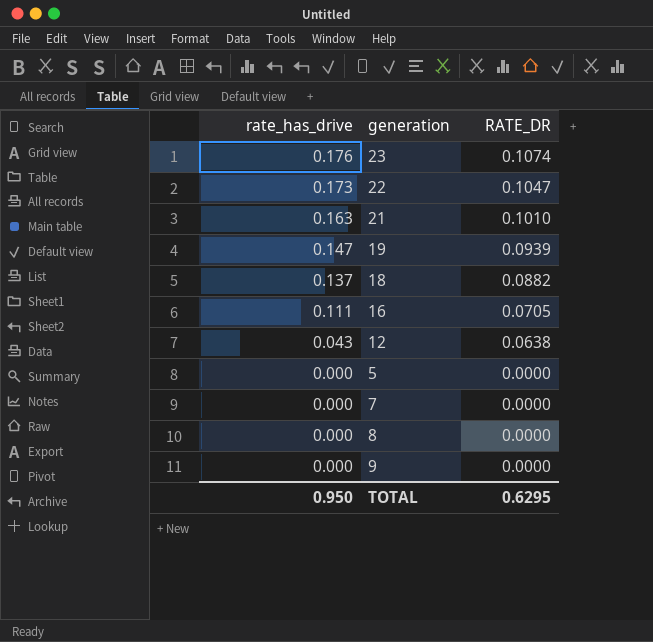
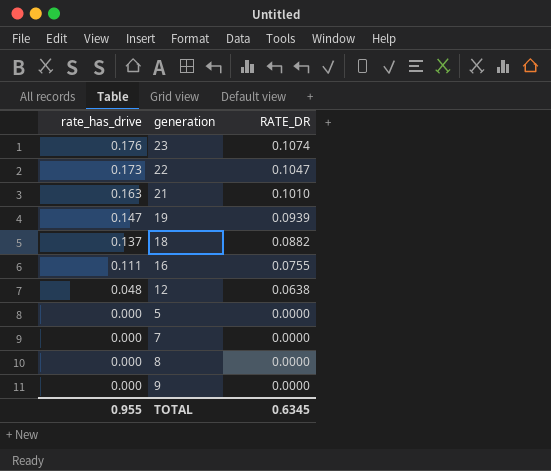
16 | RATE_DR: 0.0705 -> 0.0755
12 | rate_has_drive: 0.043 -> 0.048
TOTAL | rate_has_drive: 0.950 -> 0.955
TOTAL | RATE_DR: 0.6295 -> 0.6345

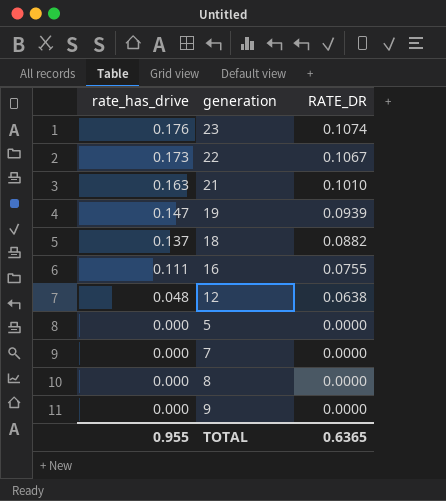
22 | RATE_DR: 0.1047 -> 0.1067
TOTAL | RATE_DR: 0.6345 -> 0.6365

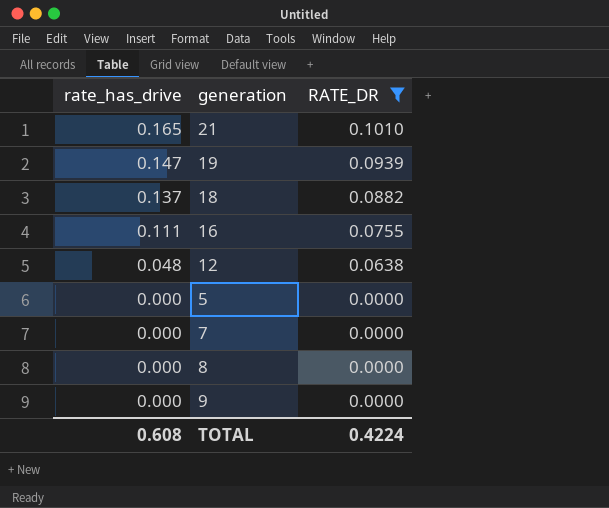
filter: none -> RATE_DR <= 0.1010
21 | rate_has_drive: 0.163 -> 0.165
TOTAL | rate_has_drive: 0.955 -> 0.608
TOTAL | RATE_DR: 0.6365 -> 0.4224

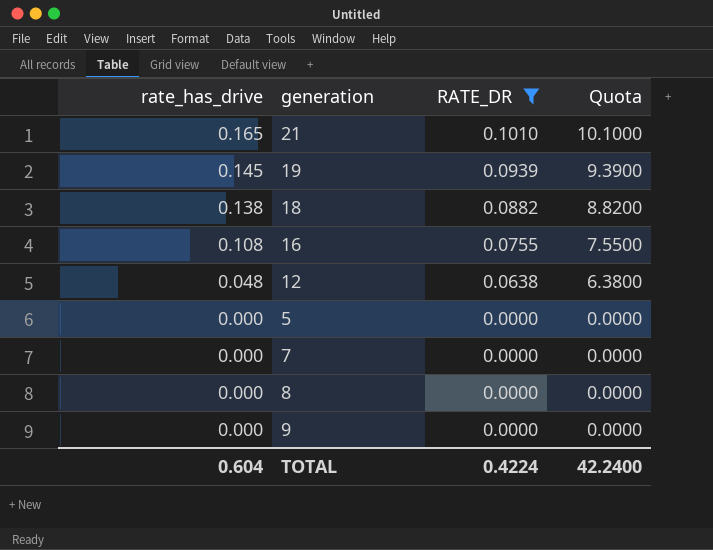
column Quota | formula: none -> [RATE_DR] * 100
19 | rate_has_drive: 0.147 -> 0.145
18 | rate_has_drive: 0.137 -> 0.138
16 | rate_has_drive: 0.111 -> 0.108
TOTAL | rate_has_drive: 0.608 -> 0.604

